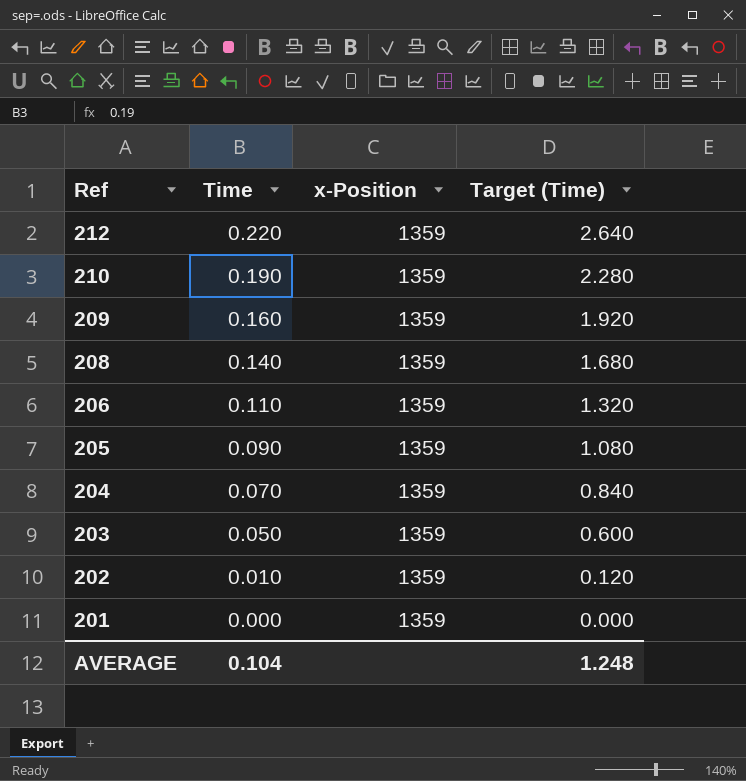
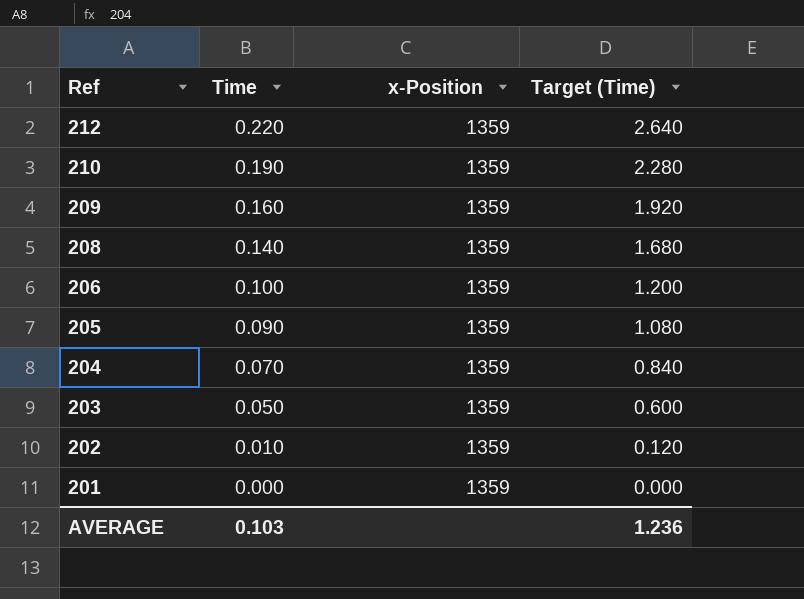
206 | Time: 0.110 -> 0.100
206 | Target (Time): 1.320 -> 1.200
AVERAGE | Time: 0.104 -> 0.103
AVERAGE | Target (Time): 1.248 -> 1.236

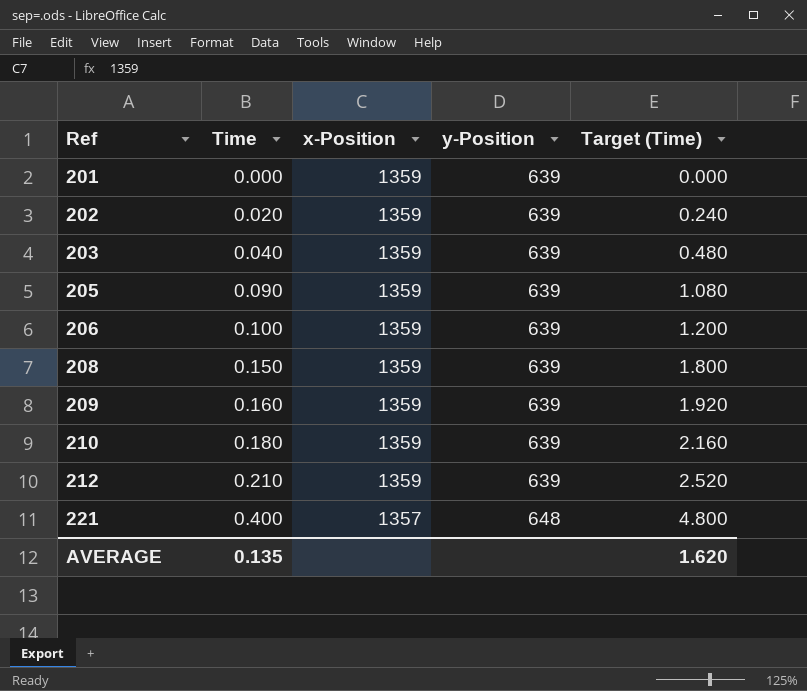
row order: Ref descending -> Ref ascending
column y-Position | position: none -> 4
row 204: 0.070 | 1359 | 0.840 -> none
202 | Time: 0.010 -> 0.020
202 | Target (Time): 0.120 -> 0.240
203 | Time: 0.050 -> 0.040
203 | Target (Time): 0.600 -> 0.480
208 | Time: 0.140 -> 0.150
208 | Target (Time): 1.680 -> 1.800
210 | Time: 0.190 -> 0.180
210 | Target (Time): 2.280 -> 2.160
212 | Time: 0.220 -> 0.210
212 | Target (Time): 2.640 -> 2.520
row 221: none -> 0.400 | 1357 | 648 | 4.800
AVERAGE | Time: 0.103 -> 0.135
AVERAGE | Target (Time): 1.236 -> 1.620

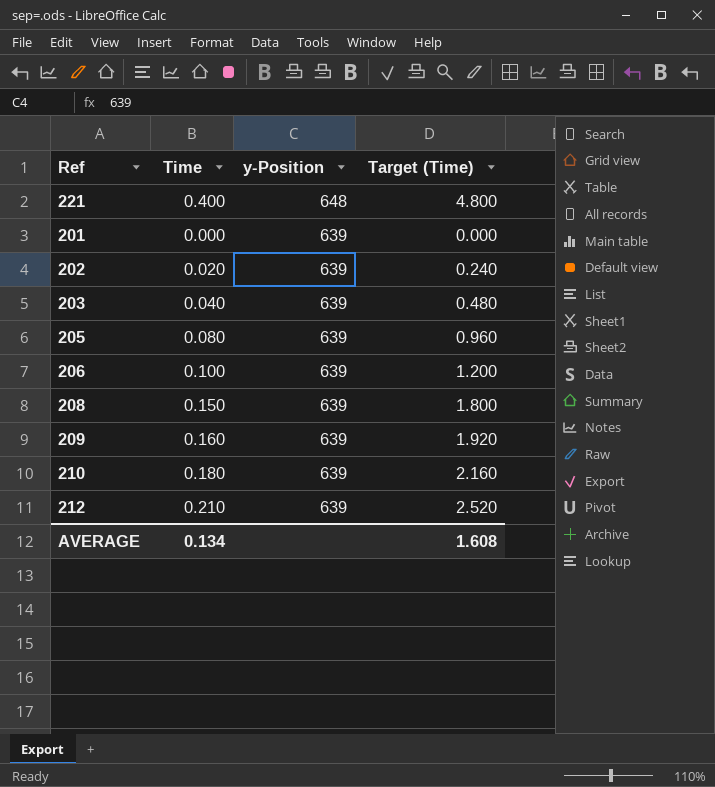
row order: Ref ascending -> y-Position descending
column x-Position | position: 3 -> none
205 | Time: 0.090 -> 0.080
205 | Target (Time): 1.080 -> 0.960
AVERAGE | Time: 0.135 -> 0.134
AVERAGE | Target (Time): 1.620 -> 1.608

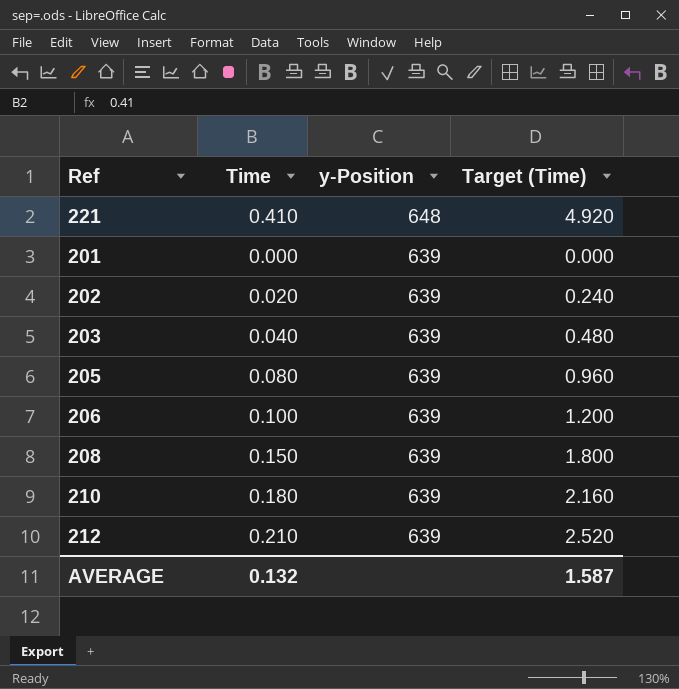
row 209: 0.160 | 639 | 1.920 -> none
221 | Time: 0.400 -> 0.410
221 | Target (Time): 4.800 -> 4.920
AVERAGE | Time: 0.134 -> 0.132
AVERAGE | Target (Time): 1.608 -> 1.587

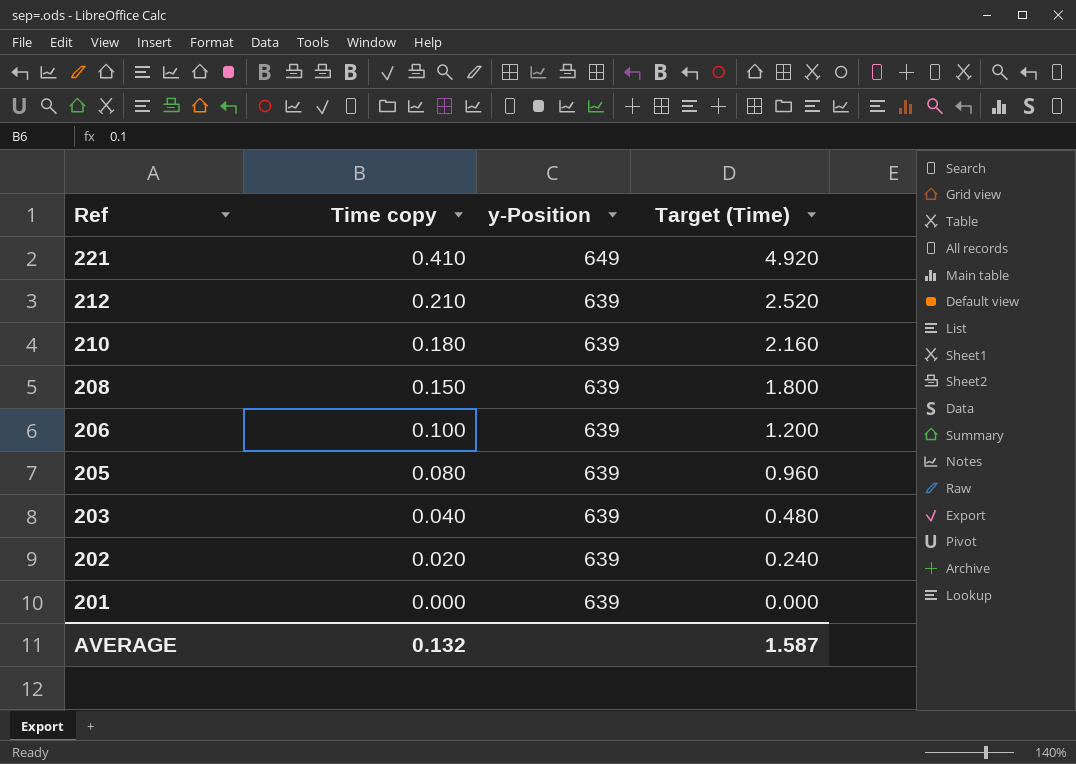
row order: y-Position descending -> Ref descending
column name: Time -> Time copy
221 | y-Position: 648 -> 649

